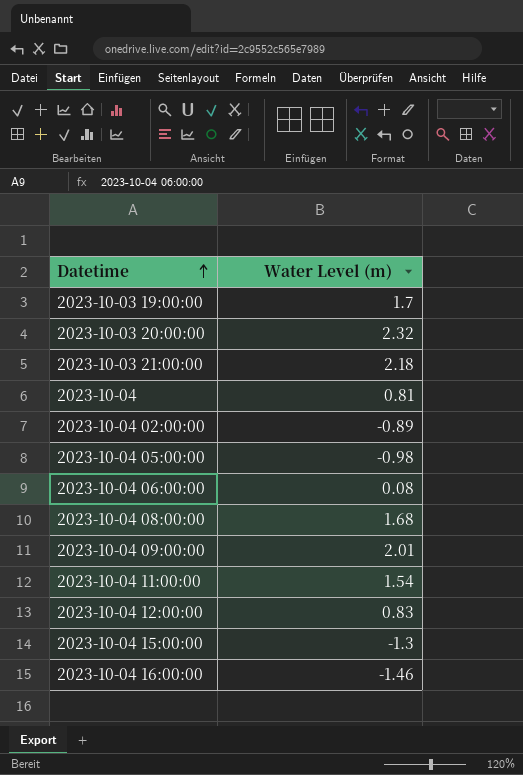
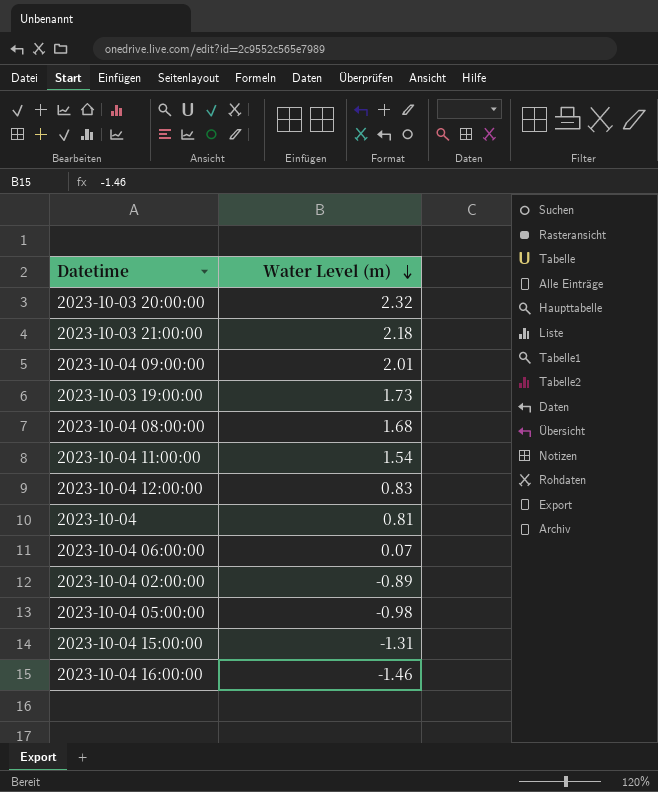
row order: Datetime ascending -> Water Level (m) descending
2023-10-03 19:00:00 | Water Level (m): 1.7 -> 1.73
2023-10-04 06:00:00 | Water Level (m): 0.08 -> 0.07
2023-10-04 15:00:00 | Water Level (m): -1.3 -> -1.31

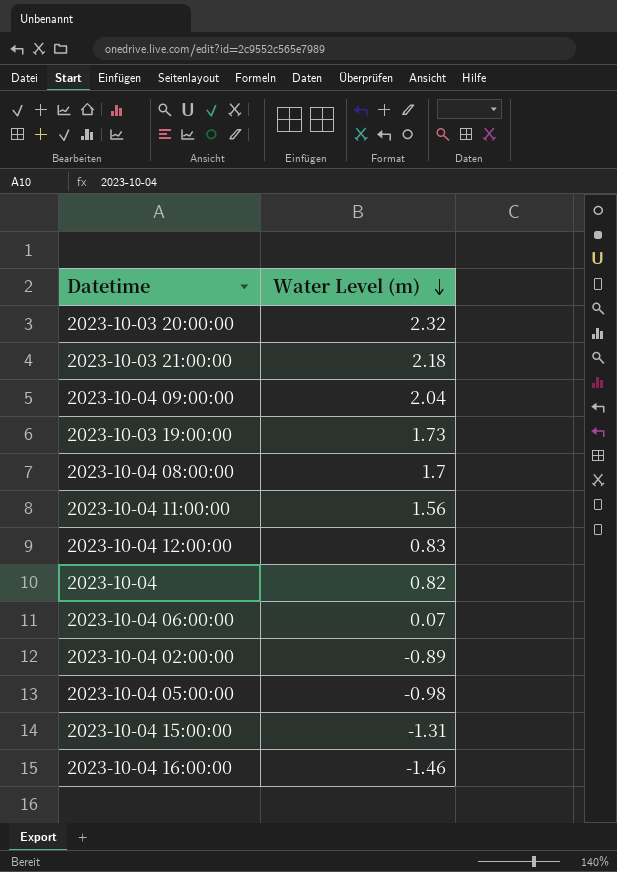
2023-10-04 09:00:00 | Water Level (m): 2.01 -> 2.04
2023-10-04 08:00:00 | Water Level (m): 1.68 -> 1.7
2023-10-04 11:00:00 | Water Level (m): 1.54 -> 1.56
2023-10-04 | Water Level (m): 0.81 -> 0.82

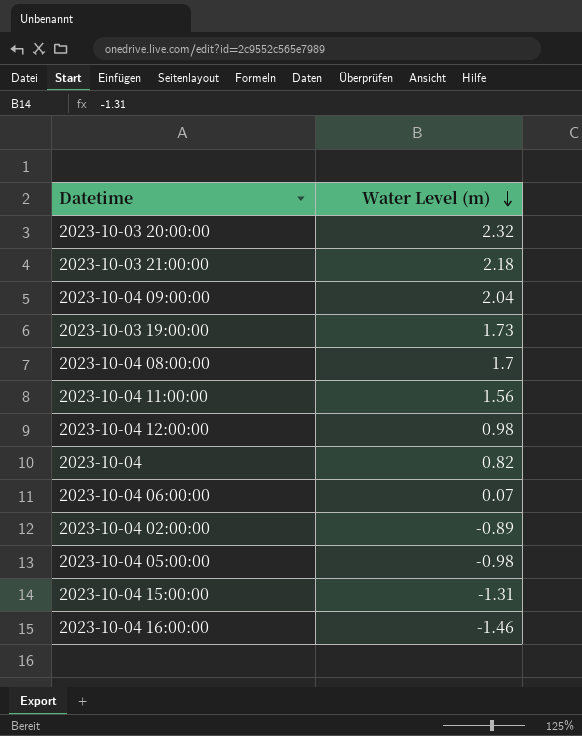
2023-10-04 12:00:00 | Water Level (m): 0.83 -> 0.98

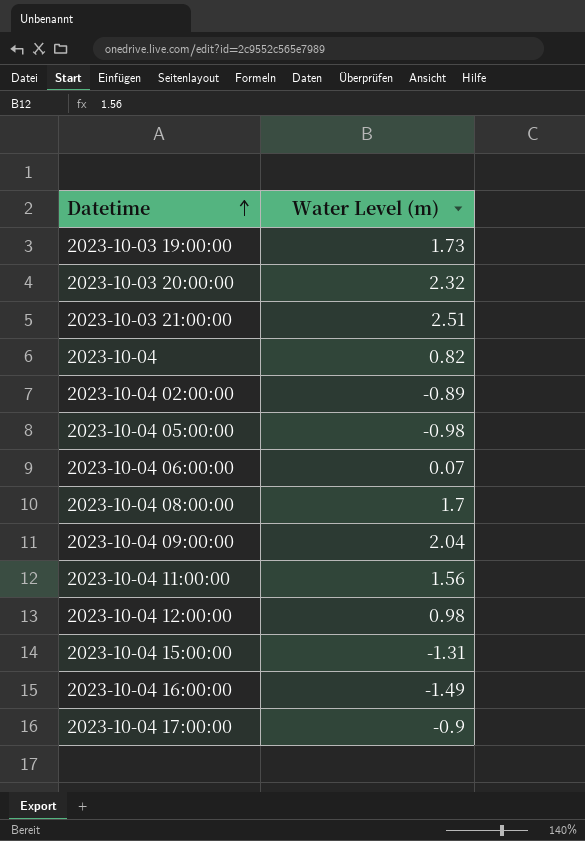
row order: Water Level (m) descending -> Datetime ascending
2023-10-03 21:00:00 | Water Level (m): 2.18 -> 2.51
2023-10-04 16:00:00 | Water Level (m): -1.46 -> -1.49
row 2023-10-04 17:00:00: none -> -0.9

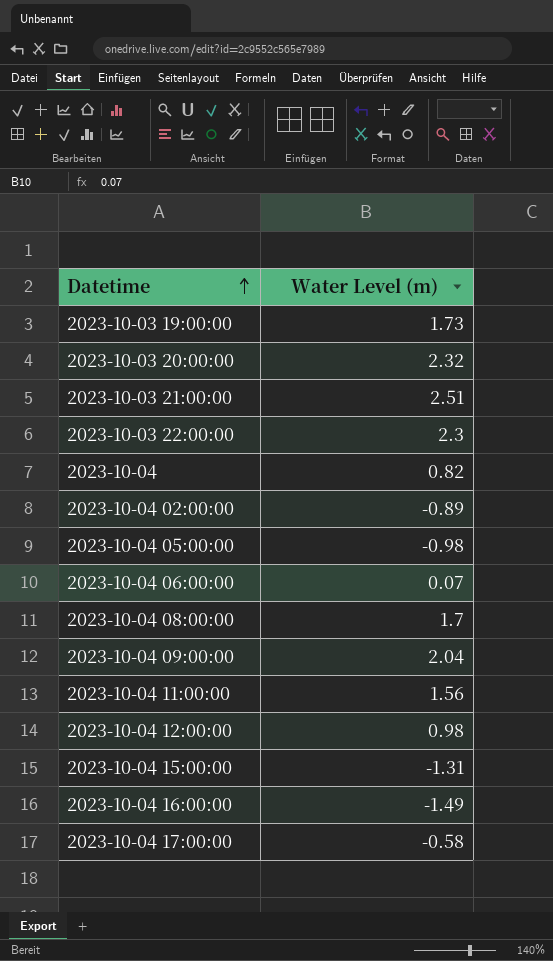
row 2023-10-03 22:00:00: none -> 2.3
2023-10-04 17:00:00 | Water Level (m): -0.9 -> -0.58

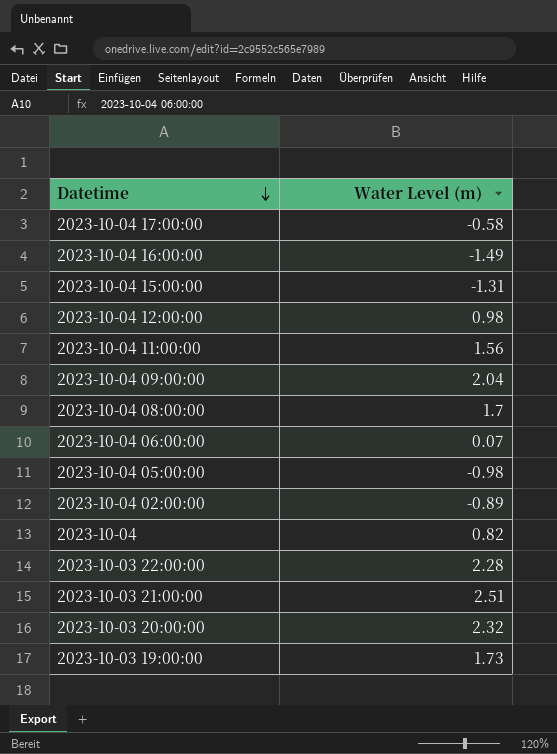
row order: Datetime ascending -> Datetime descending
2023-10-03 22:00:00 | Water Level (m): 2.3 -> 2.28

